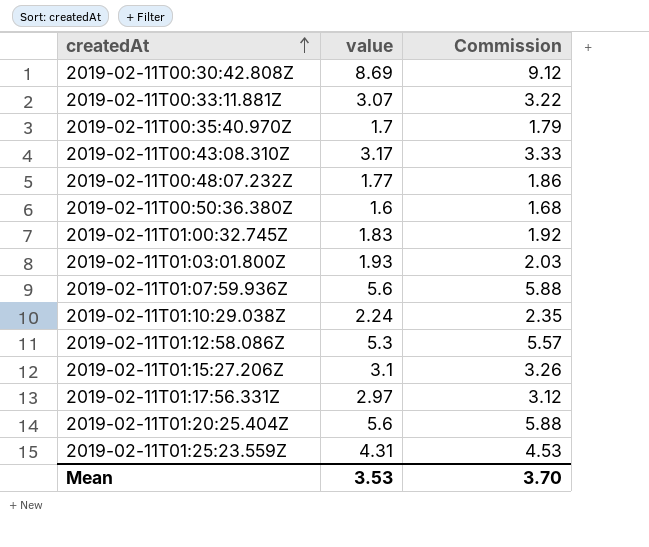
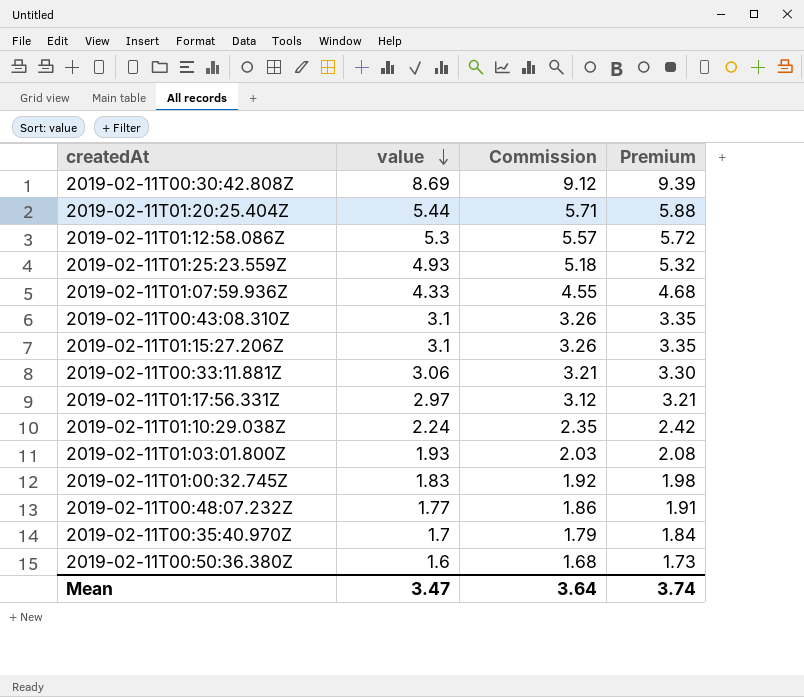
row order: createdAt ascending -> value descending
column Premium | formula: none -> [value] * 1.08
2019-02-11T01:20:25.404Z | value: 5.6 -> 5.44
2019-02-11T01:20:25.404Z | Commission: 5.88 -> 5.71
2019-02-11T01:25:23.559Z | value: 4.31 -> 4.93
2019-02-11T01:25:23.559Z | Commission: 4.53 -> 5.18
2019-02-11T01:07:59.936Z | value: 5.6 -> 4.33
2019-02-11T01:07:59.936Z | Commission: 5.88 -> 4.55
2019-02-11T00:43:08.310Z | value: 3.17 -> 3.1
2019-02-11T00:43:08.310Z | Commission: 3.33 -> 3.26
2019-02-11T00:33:11.881Z | value: 3.07 -> 3.06
2019-02-11T00:33:11.881Z | Commission: 3.22 -> 3.21
Mean | value: 3.53 -> 3.47
Mean | Commission: 3.70 -> 3.64

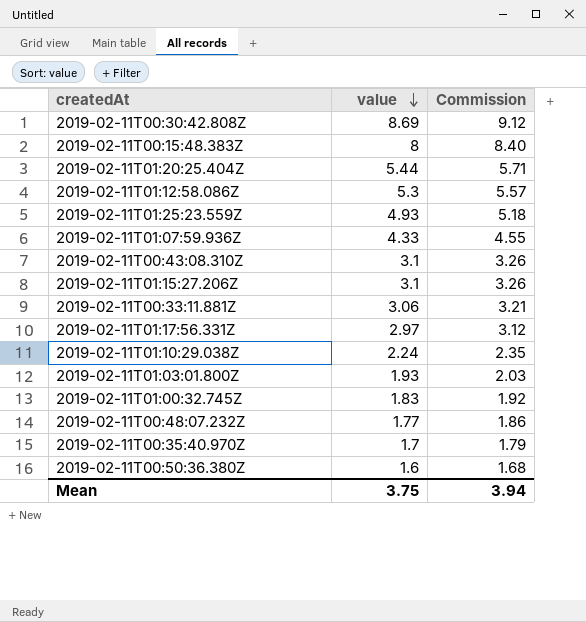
column Premium | formula: [value] * 1.08 -> none
row 2019-02-11T00:15:48.383Z: none -> 8 | 8.40
Mean | value: 3.47 -> 3.75
Mean | Commission: 3.64 -> 3.94

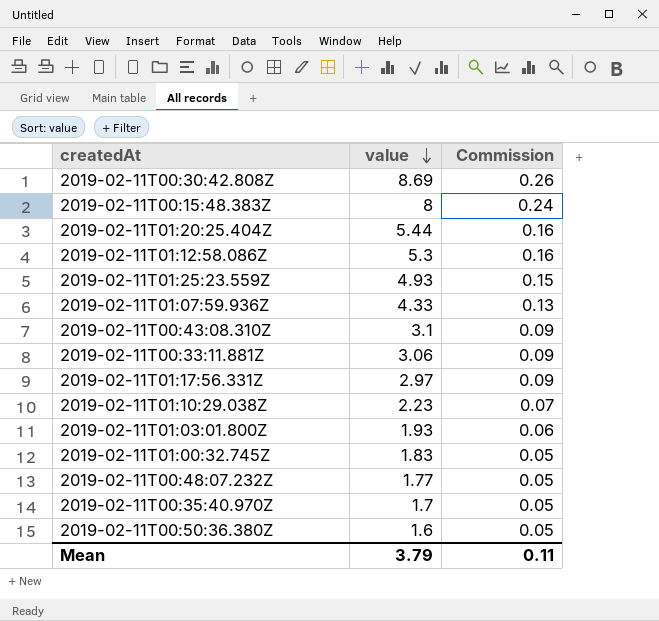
column Commission | formula: [value] * 1.05 -> [value] * 0.03
row 2019-02-11T01:15:27.206Z: 3.1 | 3.26 -> none
2019-02-11T01:10:29.038Z | value: 2.24 -> 2.23
Mean | value: 3.75 -> 3.79
Mean | Commission: 3.94 -> 0.11

